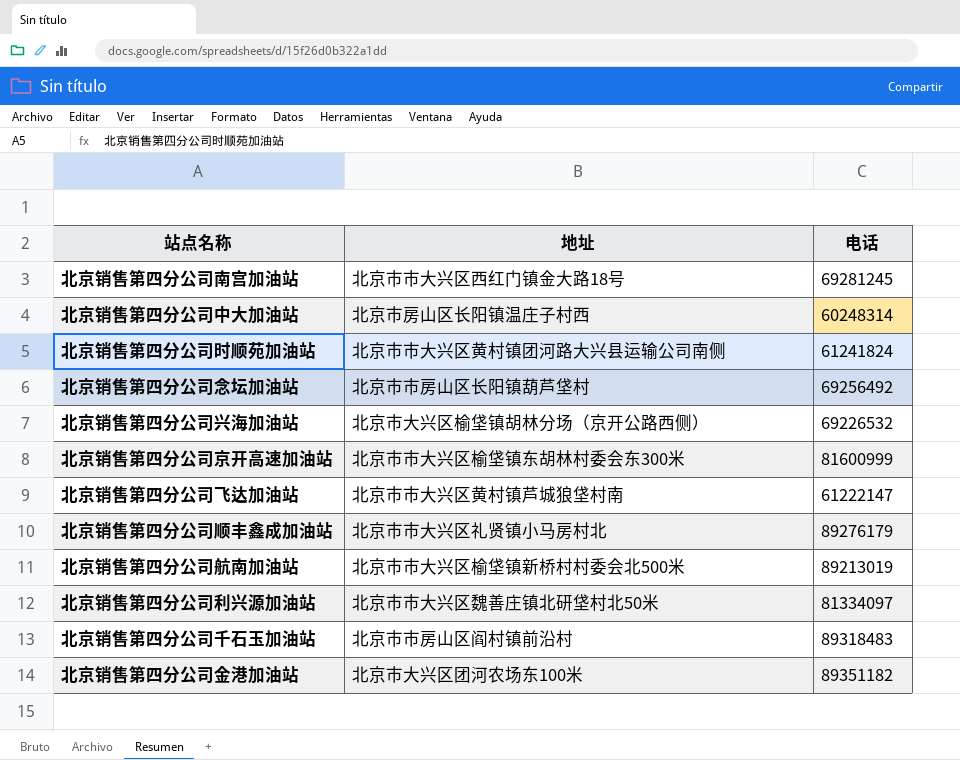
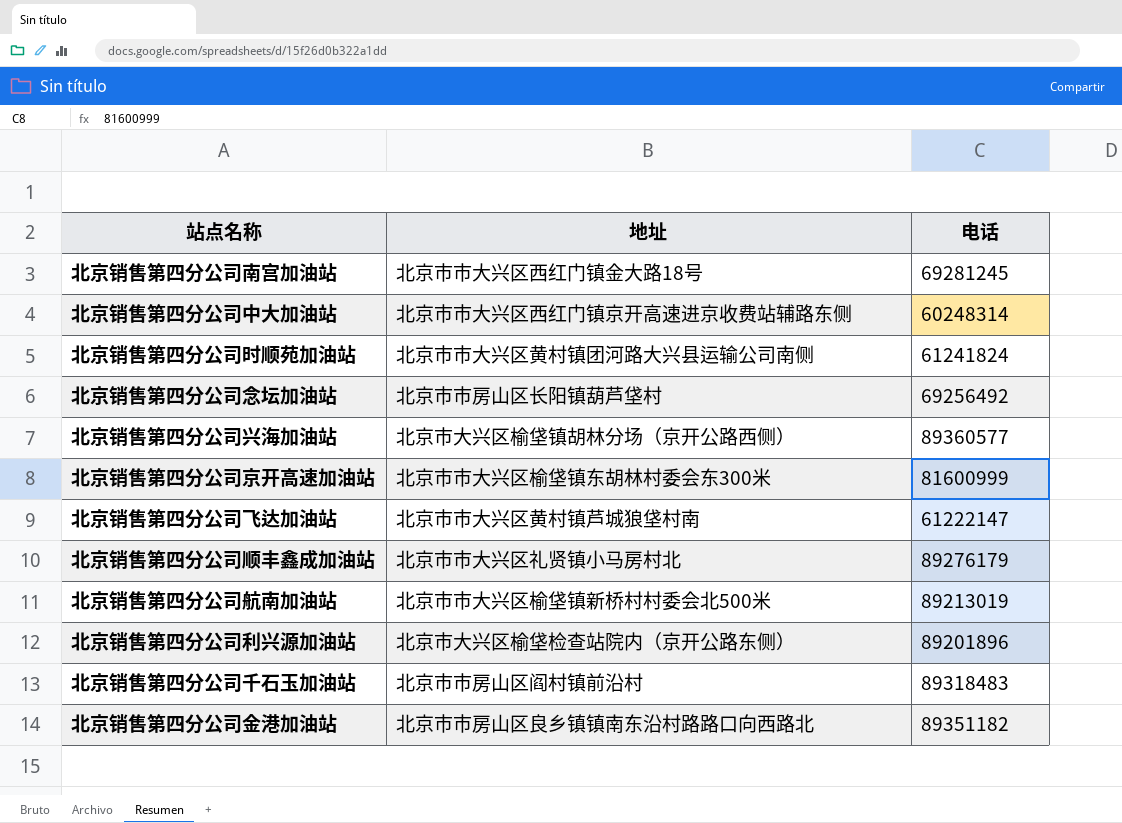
北京销售第四分公司中大加油站 | 地址: 北京市房山区长阳镇温庄子村西 -> 北京市市大兴区西红门镇京开高速进京收费站辅路东侧
北京销售第四分公司兴海加油站 | 电话: 69226532 -> 89360577
北京销售第四分公司利兴源加油站 | 地址: 北京市市大兴区魏善庄镇北研垡村北50米 -> 北京市大兴区榆垡检查站院内（京开公路东侧）
北京销售第四分公司利兴源加油站 | 电话: 81334097 -> 89201896
北京销售第四分公司金港加油站 | 地址: 北京市大兴区团河农场东100米 -> 北京市市房山区良乡镇镇南东沿村路路口向西路北

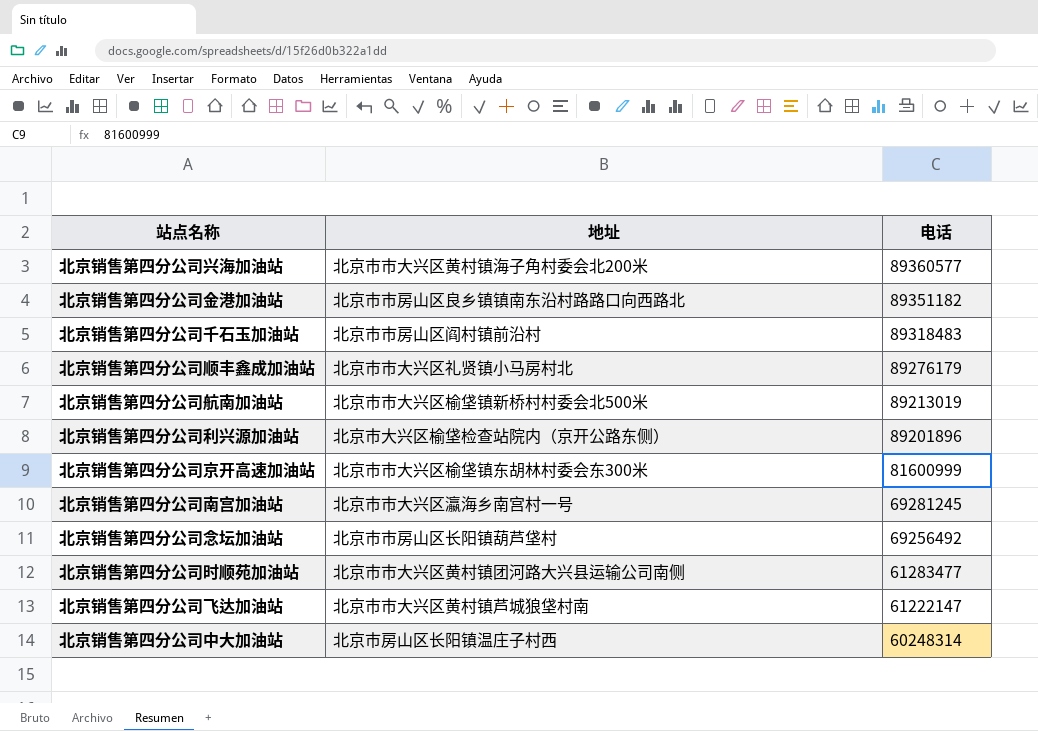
row order: none -> 电话 descending
北京销售第四分公司兴海加油站 | 地址: 北京市大兴区榆垡镇胡林分场（京开公路西侧） -> 北京市市大兴区黄村镇海子角村委会北200米
北京销售第四分公司南宫加油站 | 地址: 北京市市大兴区西红门镇金大路18号 -> 北京市市大兴区瀛海乡南宫村一号
北京销售第四分公司时顺苑加油站 | 电话: 61241824 -> 61283477
北京销售第四分公司中大加油站 | 地址: 北京市市大兴区西红门镇京开高速进京收费站辅路东侧 -> 北京市房山区长阳镇温庄子村西

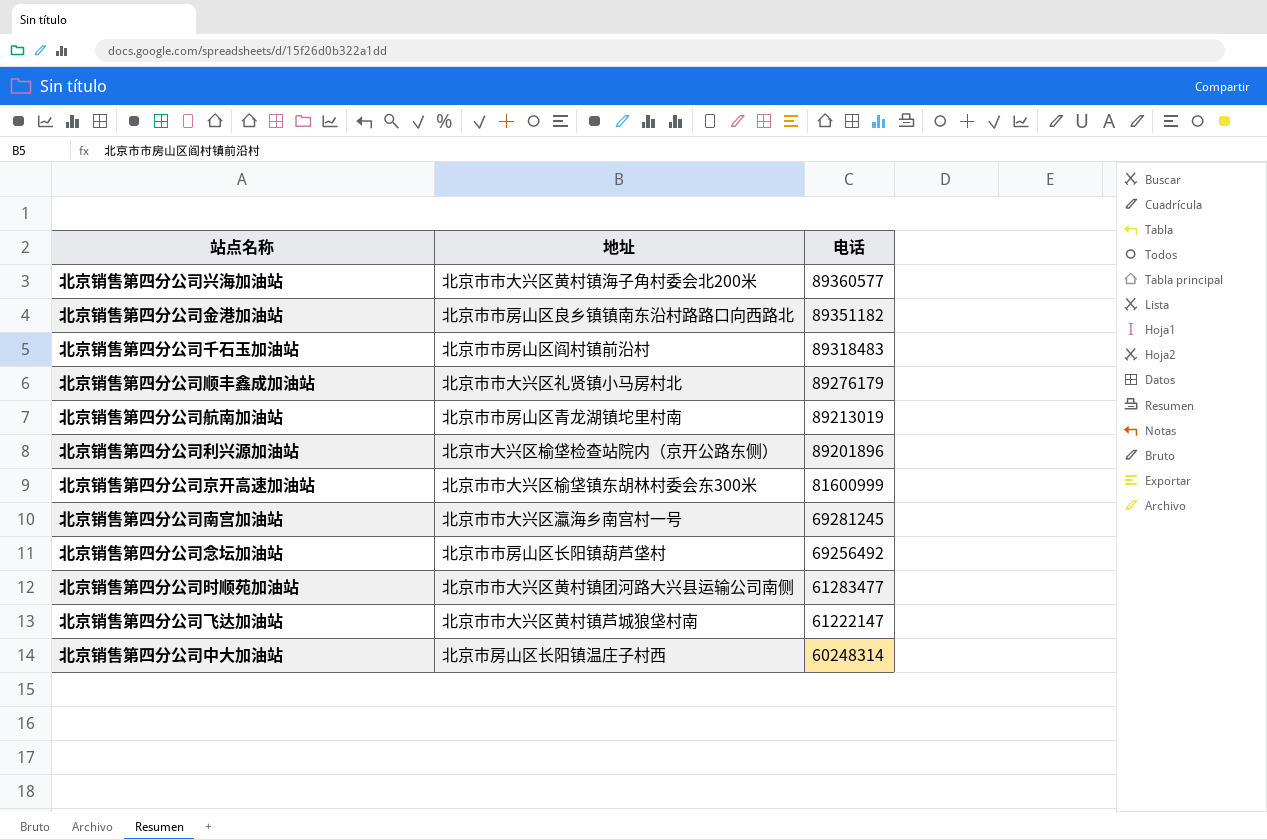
北京销售第四分公司航南加油站 | 地址: 北京市市大兴区榆垡镇新桥村村委会北500米 -> 北京市市房山区青龙湖镇坨里村南

